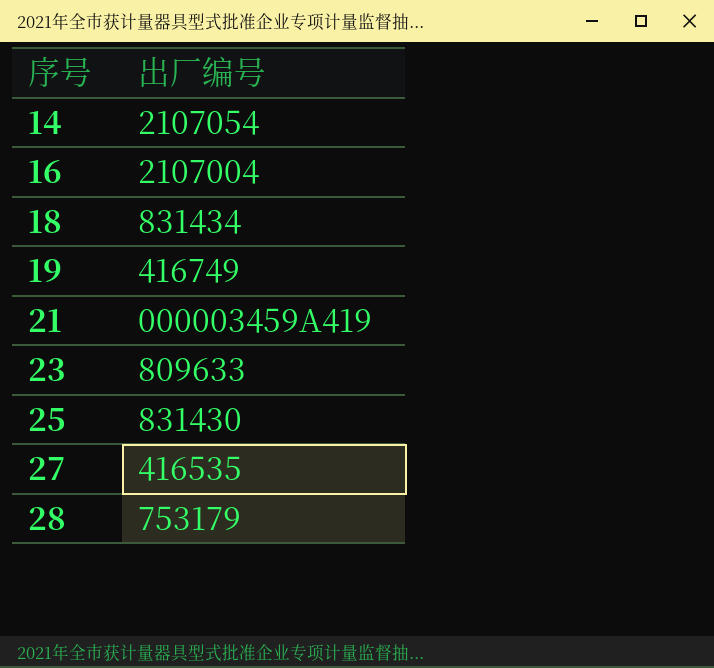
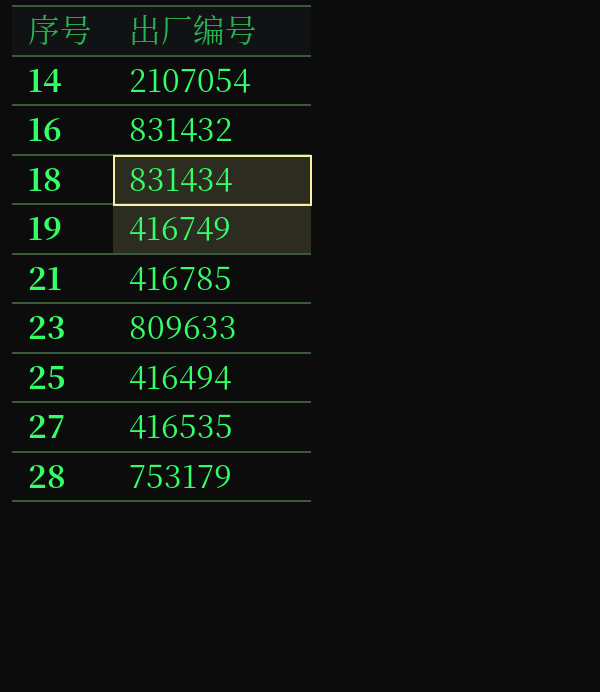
16 | 出厂编号: 2107004 -> 831432
21 | 出厂编号: 000003459A419 -> 416785
25 | 出厂编号: 831430 -> 416494

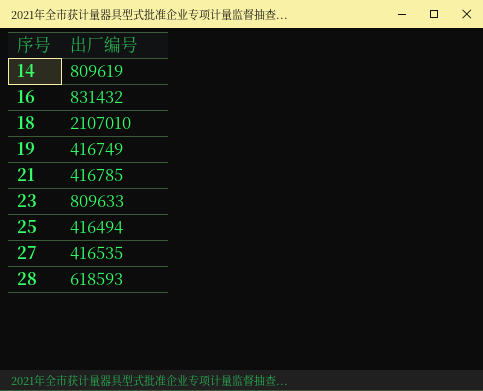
14 | 出厂编号: 2107054 -> 809619
18 | 出厂编号: 831434 -> 2107010
28 | 出厂编号: 753179 -> 618593

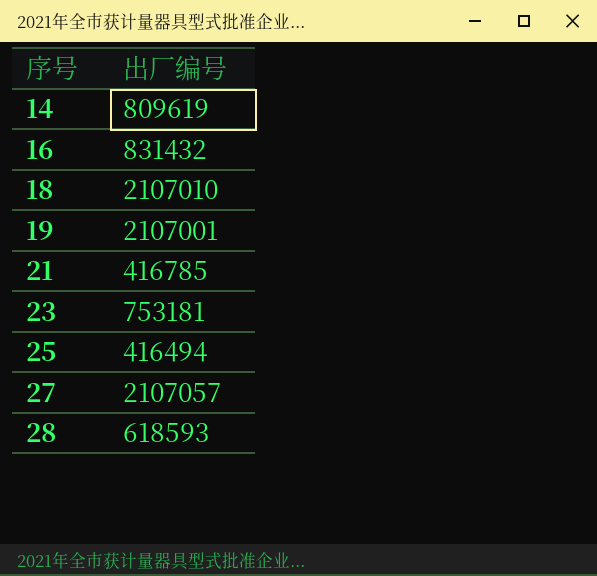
19 | 出厂编号: 416749 -> 2107001
23 | 出厂编号: 809633 -> 753181
27 | 出厂编号: 416535 -> 2107057

